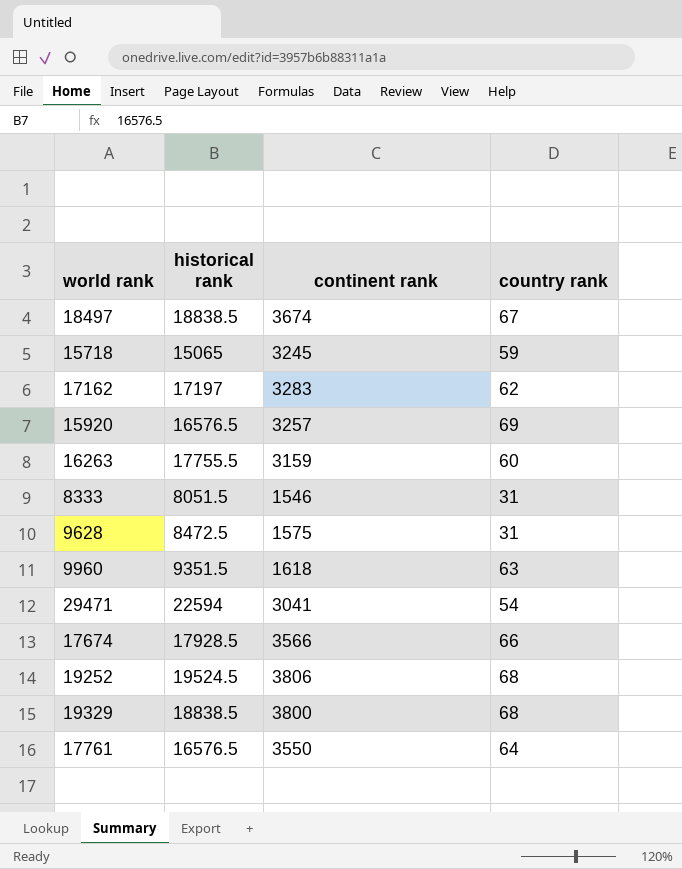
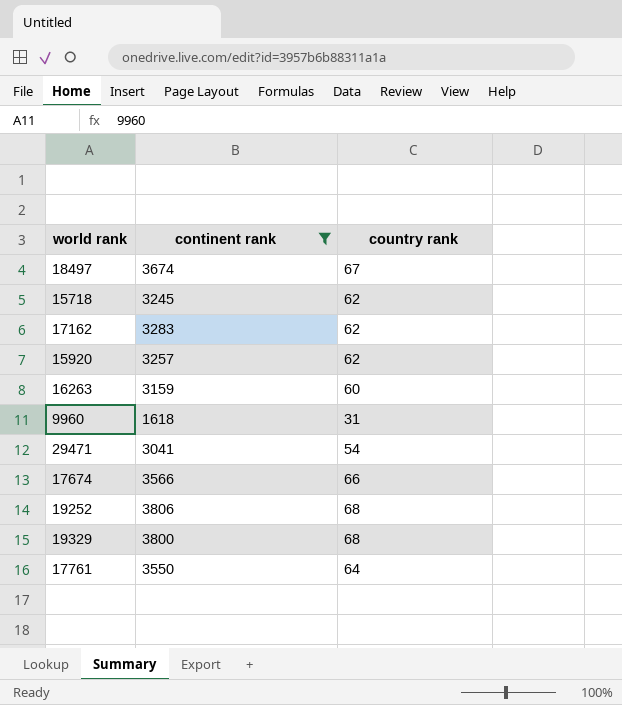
filter: none -> continent rank >= 1618
column historical rank | position: 2 -> none
15718 | country rank: 59 -> 62
15920 | country rank: 69 -> 62
9960 | country rank: 63 -> 31

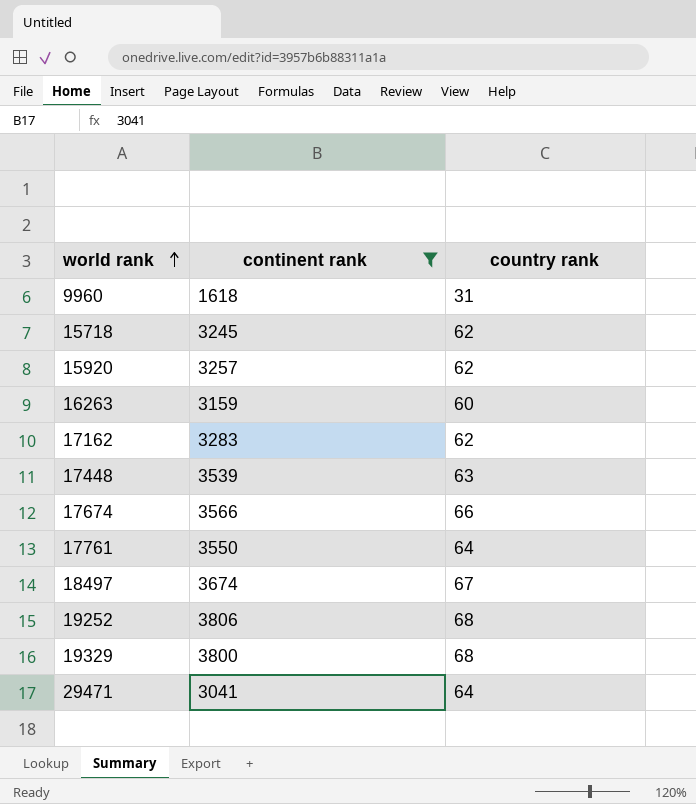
row order: none -> world rank ascending
row 17448: none -> 3539 | 63
29471 | country rank: 54 -> 64

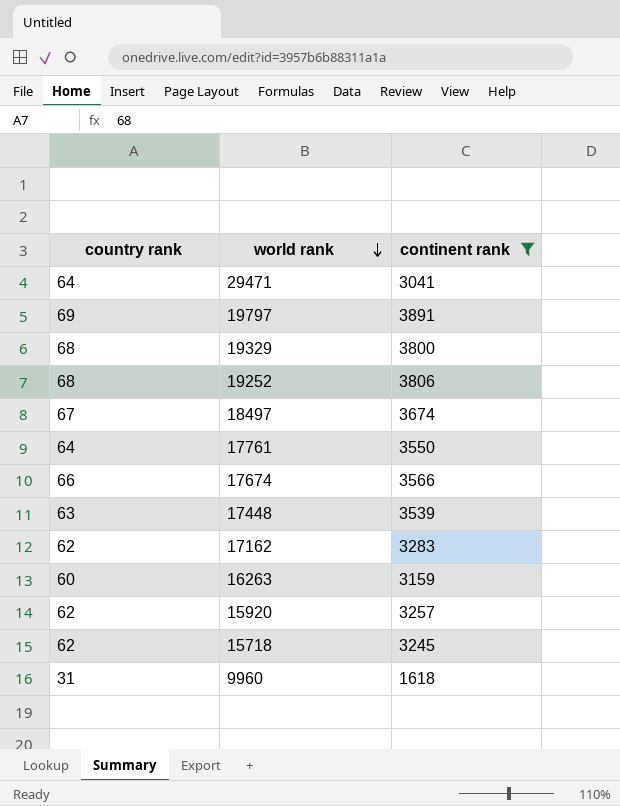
row order: world rank ascending -> world rank descending
column country rank | position: 3 -> 1
row 19797: none -> 69 | 3891

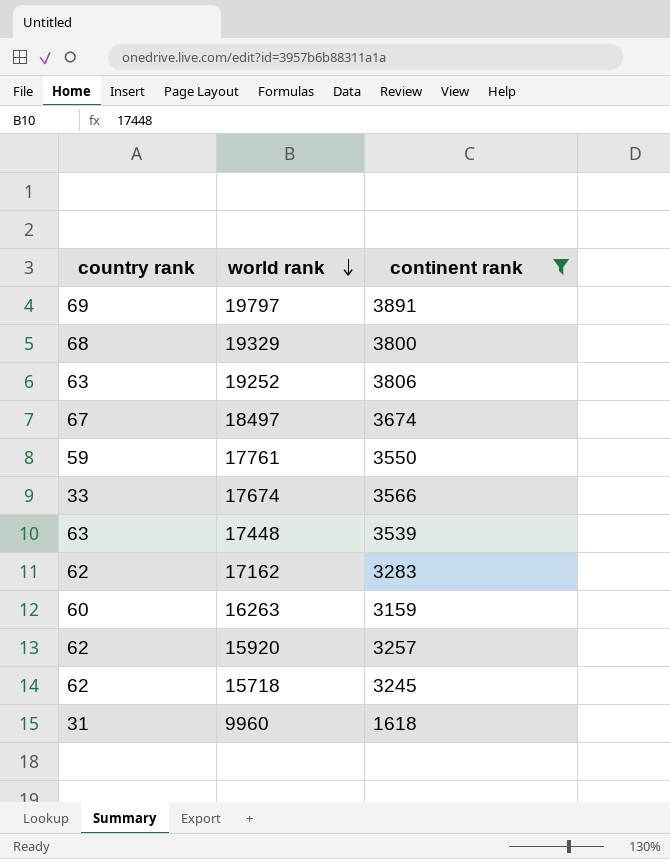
row 29471: 64 | 3041 -> none
19252 | country rank: 68 -> 63
17761 | country rank: 64 -> 59
17674 | country rank: 66 -> 33

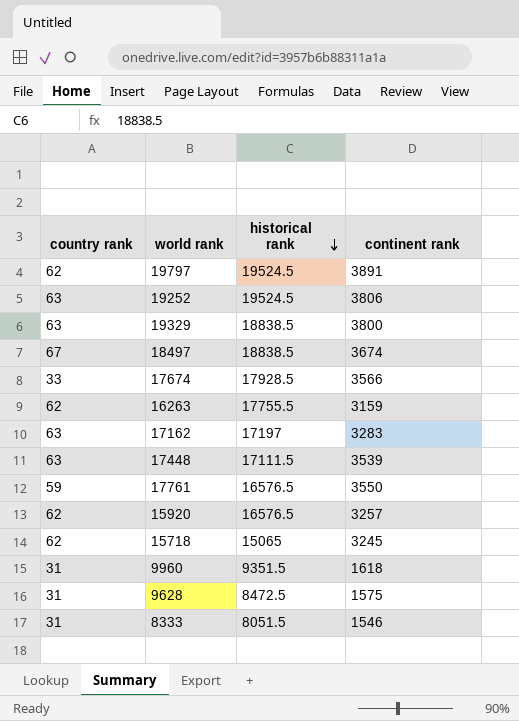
filter: continent rank >= 1618 -> none
row order: world rank descending -> historical rank descending
column historical rank | position: none -> 3
19797 | country rank: 69 -> 62
19329 | country rank: 68 -> 63
16263 | country rank: 60 -> 62
17162 | country rank: 62 -> 63

